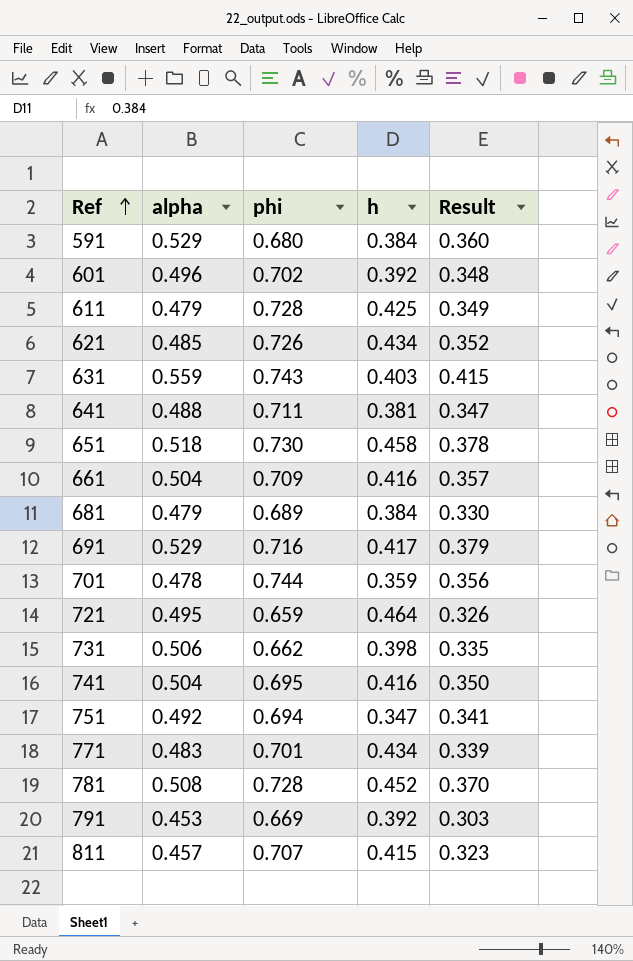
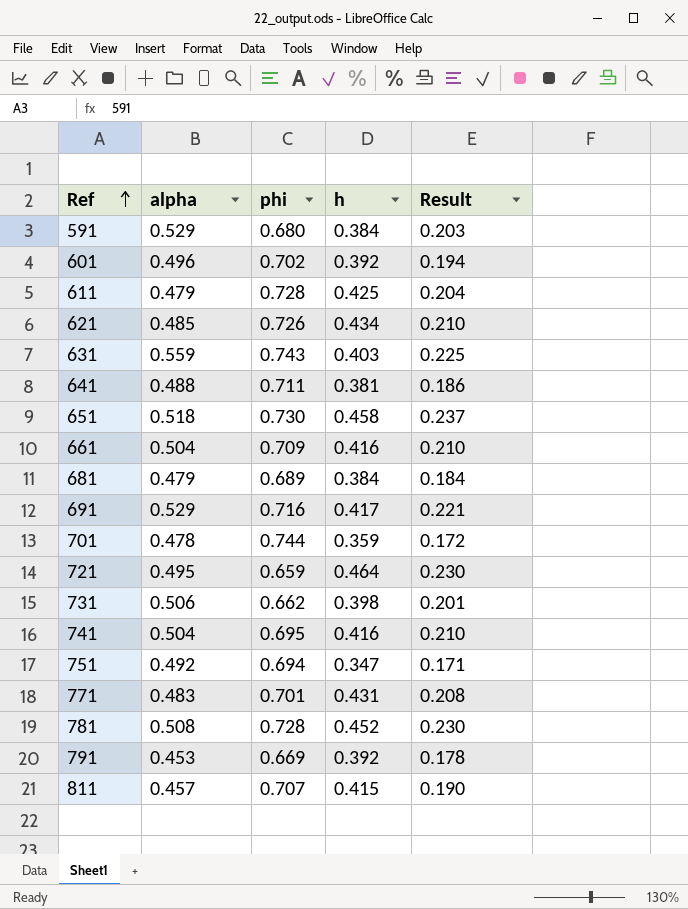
column Result | formula: [alpha] * [phi] -> [alpha] * [h]
771 | h: 0.434 -> 0.431

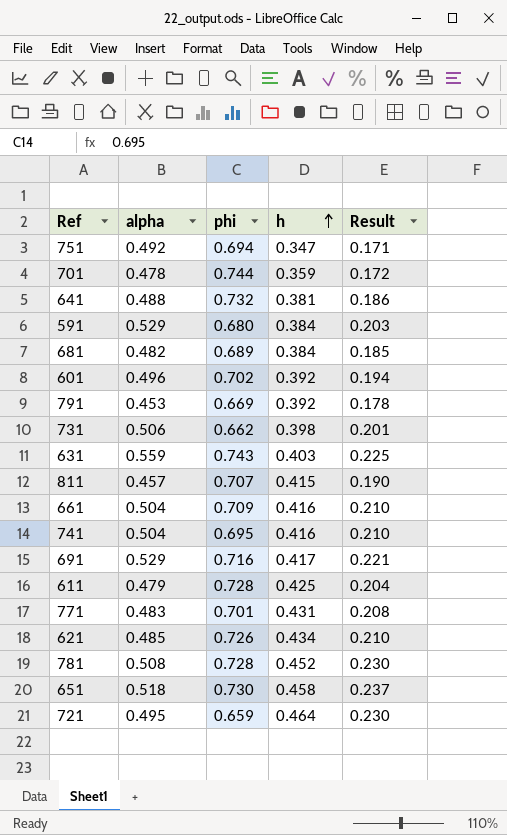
row order: Ref ascending -> h ascending
641 | phi: 0.711 -> 0.732
681 | alpha: 0.479 -> 0.482
681 | Result: 0.184 -> 0.185

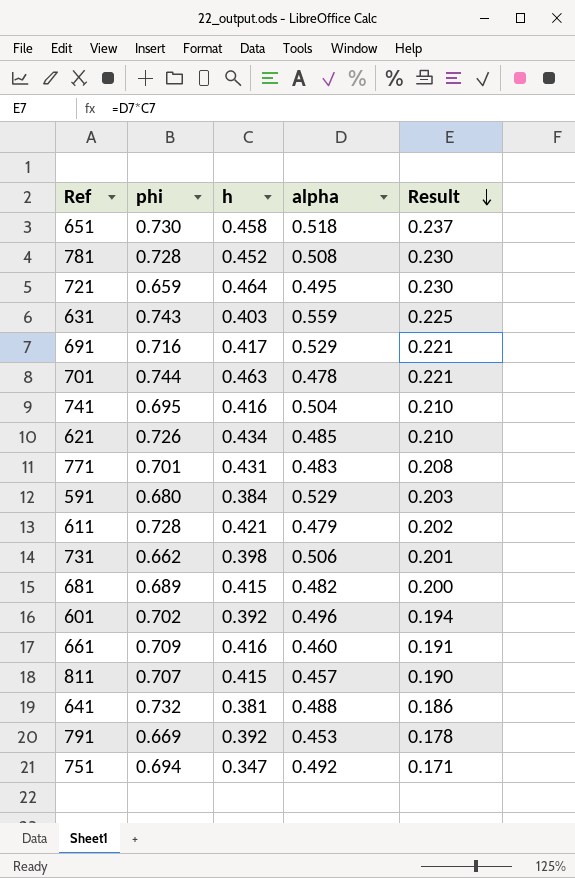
row order: h ascending -> Result descending
column alpha | position: 2 -> 4
701 | h: 0.359 -> 0.463
701 | Result: 0.172 -> 0.221
611 | h: 0.425 -> 0.421
611 | Result: 0.204 -> 0.202
681 | h: 0.384 -> 0.415
681 | Result: 0.185 -> 0.200
661 | alpha: 0.504 -> 0.460
661 | Result: 0.210 -> 0.191

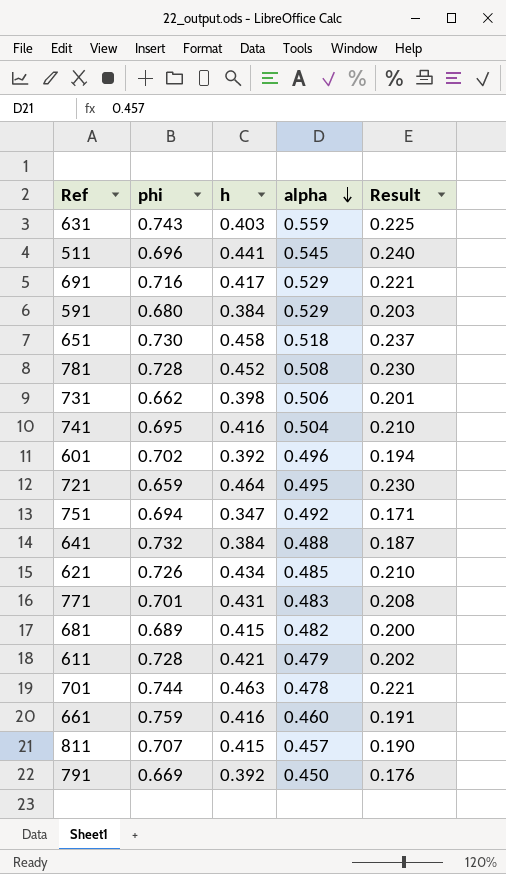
row order: Result descending -> alpha descending
row 511: none -> 0.696 | 0.441 | 0.545 | 0.240
641 | h: 0.381 -> 0.384
641 | Result: 0.186 -> 0.187
661 | phi: 0.709 -> 0.759
791 | alpha: 0.453 -> 0.450
791 | Result: 0.178 -> 0.176

